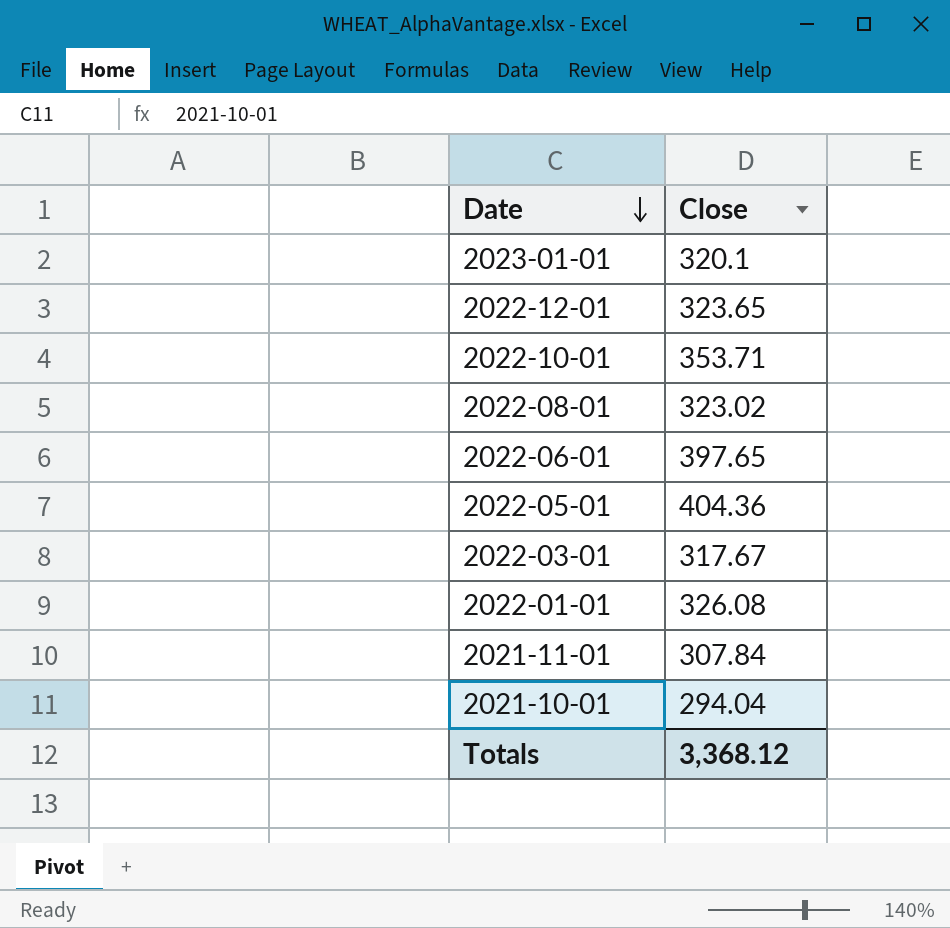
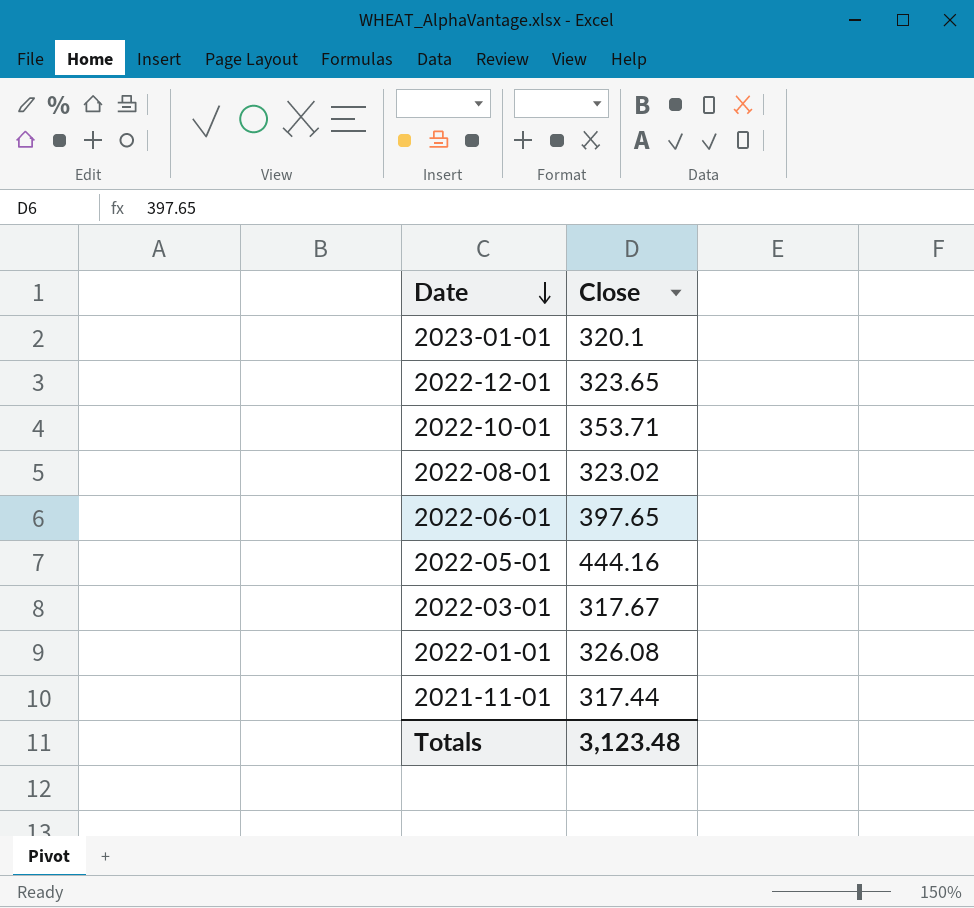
row 2021-10-01: 294.04 -> none
2022-05-01 | Close: 404.36 -> 444.16
2021-11-01 | Close: 307.84 -> 317.44
Totals | Close: 3,368.12 -> 3,123.48

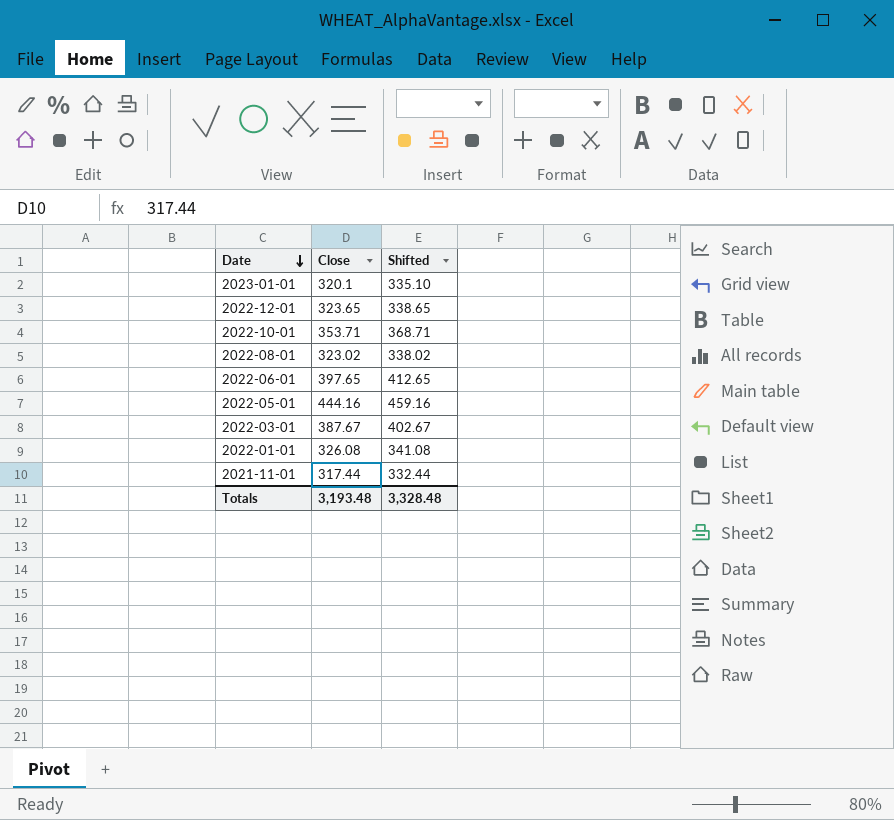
column Shifted | formula: none -> [Close] + 15
2022-03-01 | Close: 317.67 -> 387.67
Totals | Close: 3,123.48 -> 3,193.48

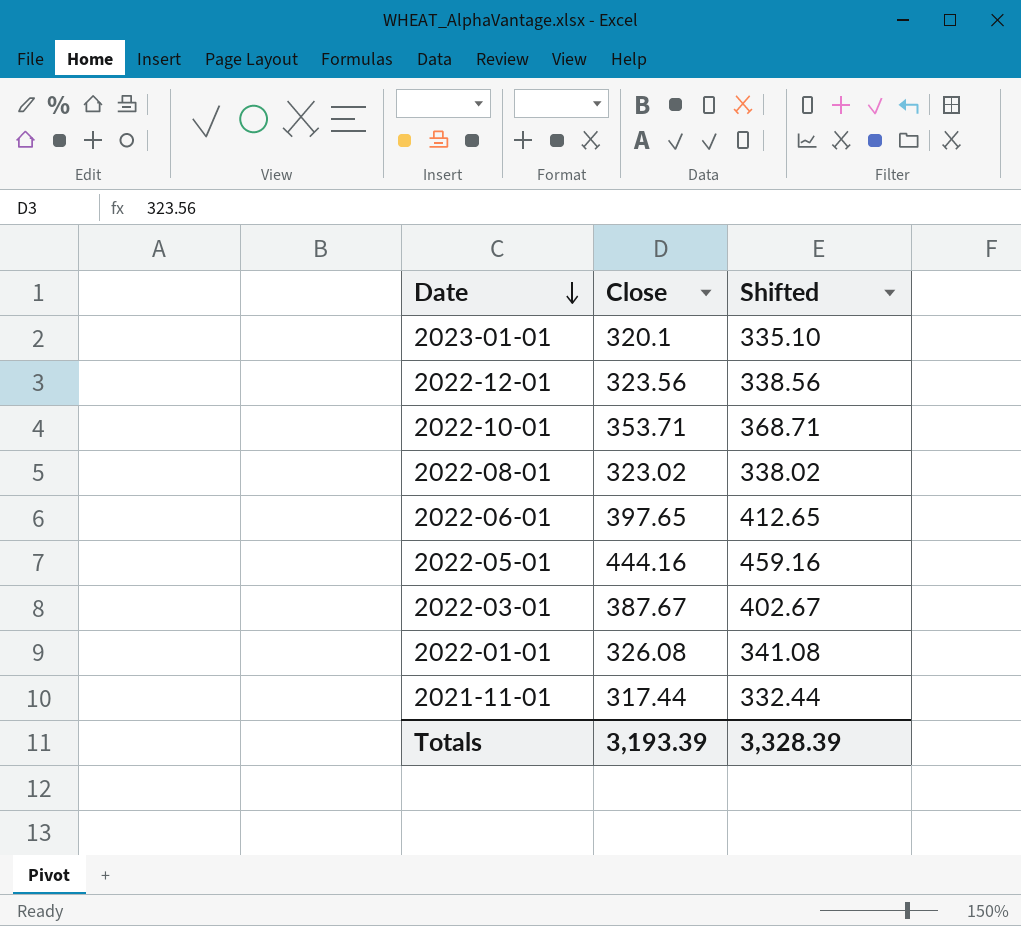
2022-12-01 | Close: 323.65 -> 323.56
2022-12-01 | Shifted: 338.65 -> 338.56
Totals | Close: 3,193.48 -> 3,193.39
Totals | Shifted: 3,328.48 -> 3,328.39

